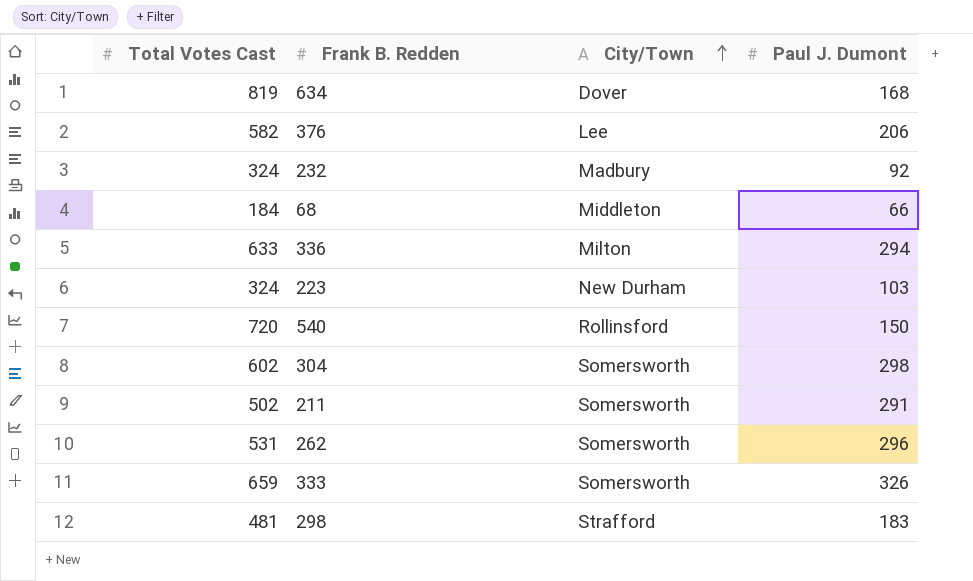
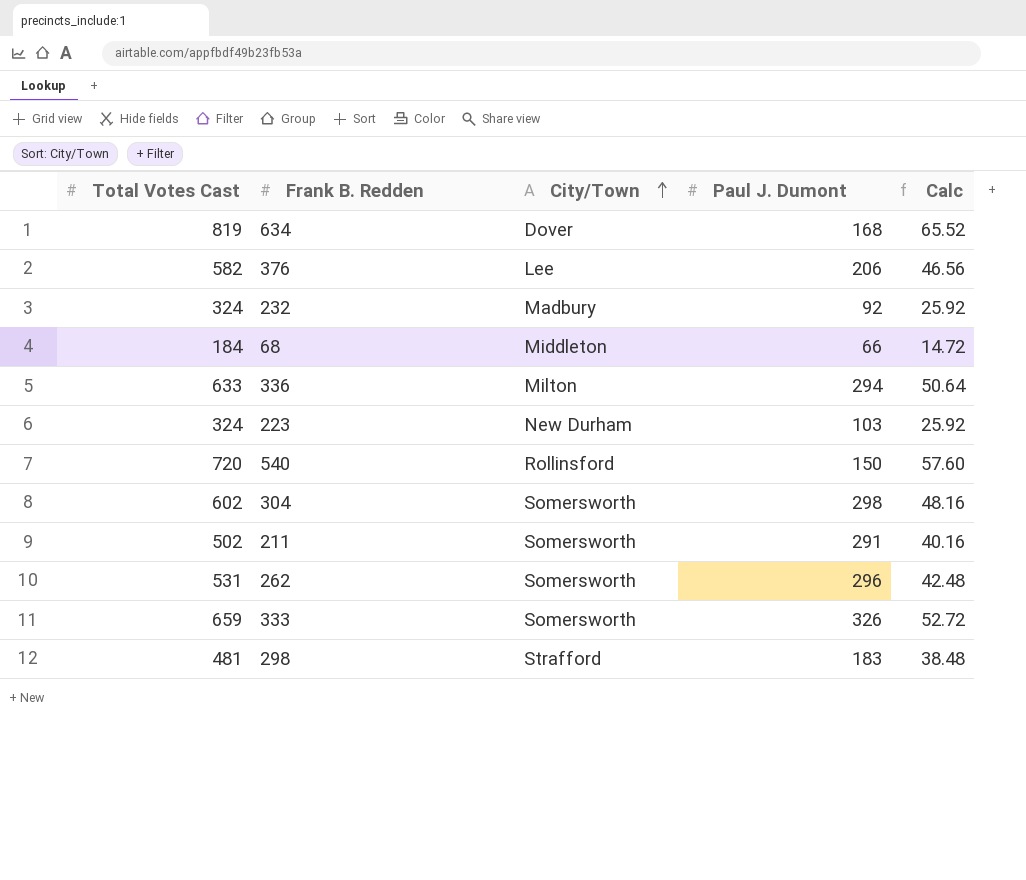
column Calc | formula: none -> [Total Votes Cast] * 0.08

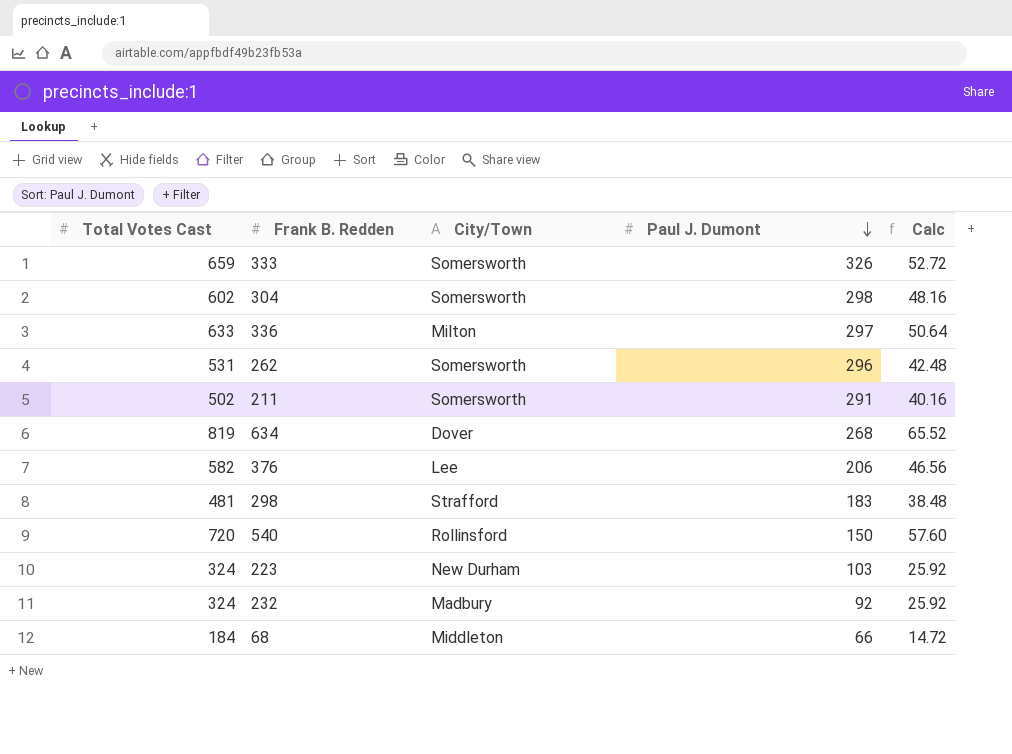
row order: City/Town ascending -> Paul J. Dumont descending
336 | Paul J. Dumont: 294 -> 297
634 | Paul J. Dumont: 168 -> 268

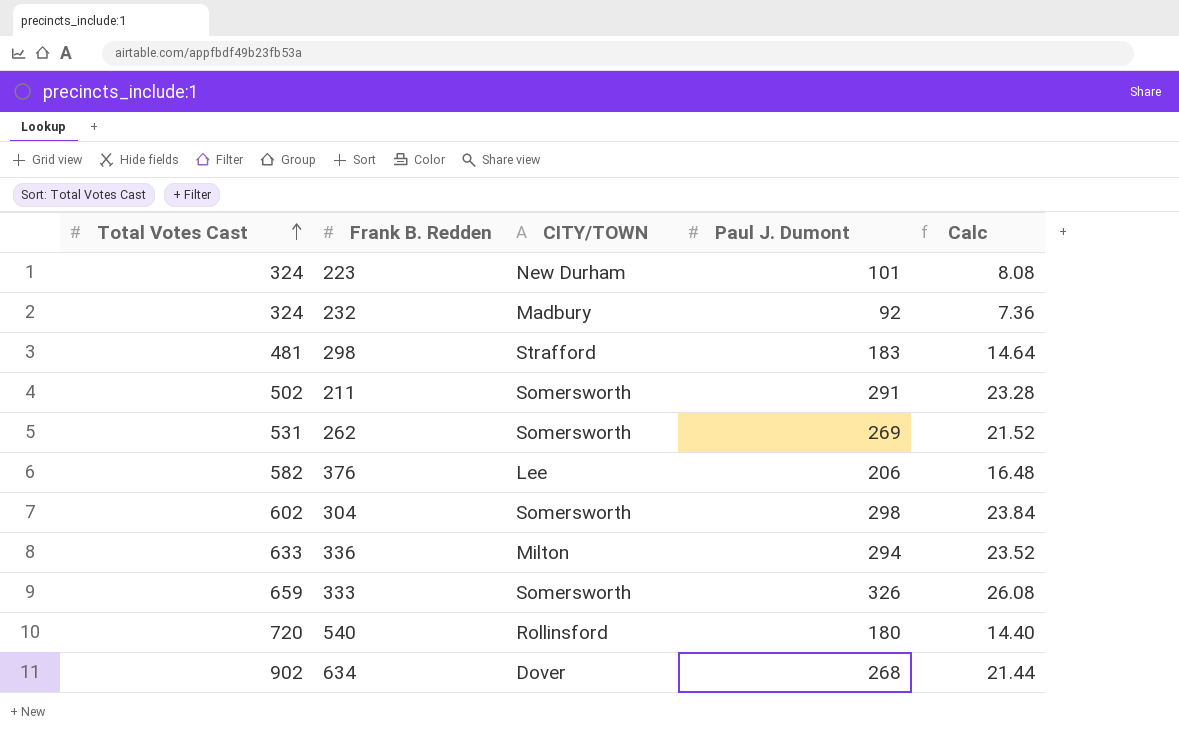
row order: Paul J. Dumont descending -> Total Votes Cast ascending
column name: City/Town -> CITY/TOWN
column Calc | formula: [Total Votes Cast] * 0.08 -> [Paul J. Dumont] * 0.08
row 68: 184 | Middleton | 66 | 14.72 -> none
223 | Paul J. Dumont: 103 -> 101
262 | Paul J. Dumont: 296 -> 269
336 | Paul J. Dumont: 297 -> 294
540 | Paul J. Dumont: 150 -> 180
634 | Total Votes Cast: 819 -> 902

